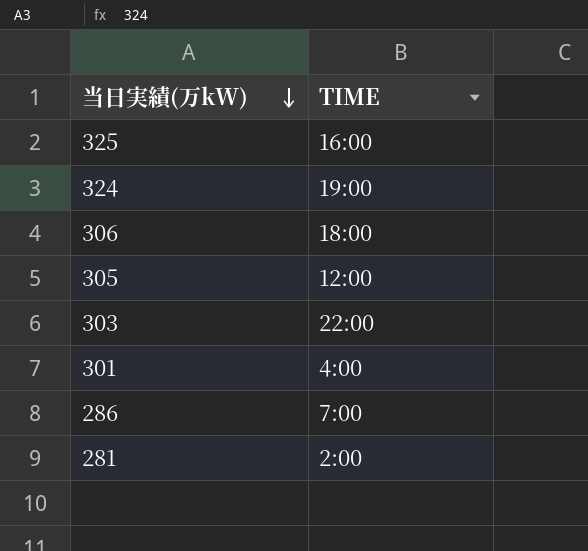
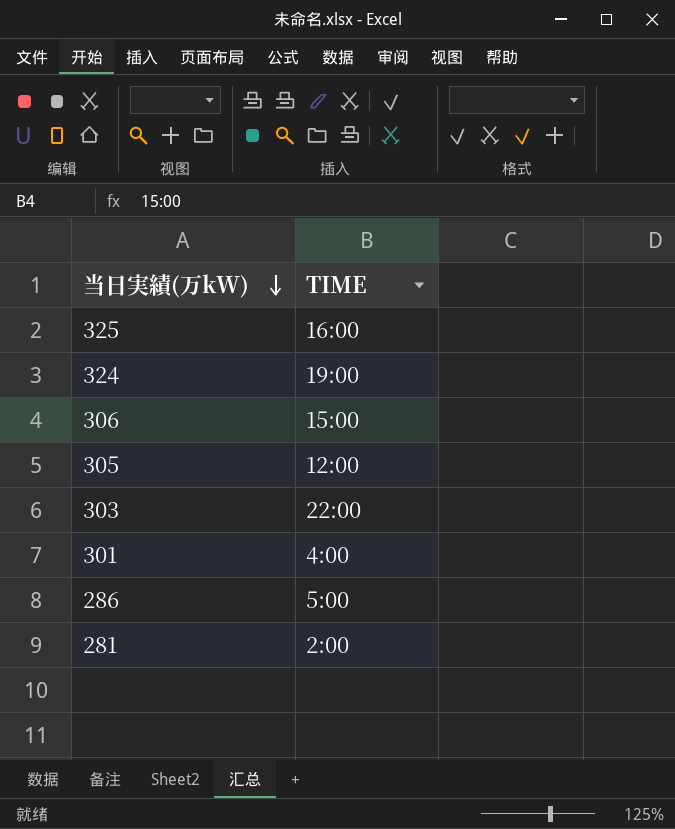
306 | TIME: 18:00 -> 15:00
286 | TIME: 7:00 -> 5:00

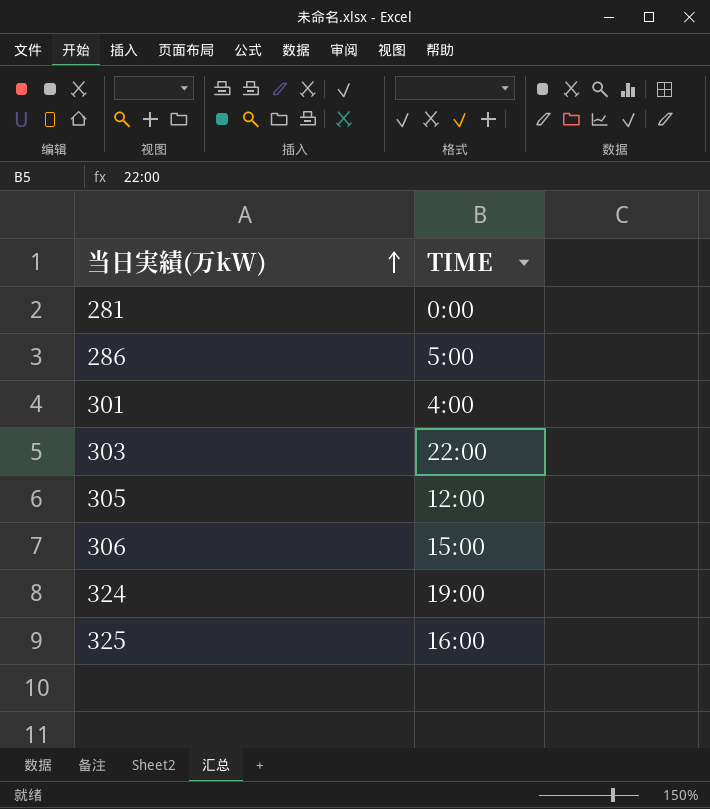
row order: 当日実績(万kW) descending -> 当日実績(万kW) ascending
281 | TIME: 2:00 -> 0:00

